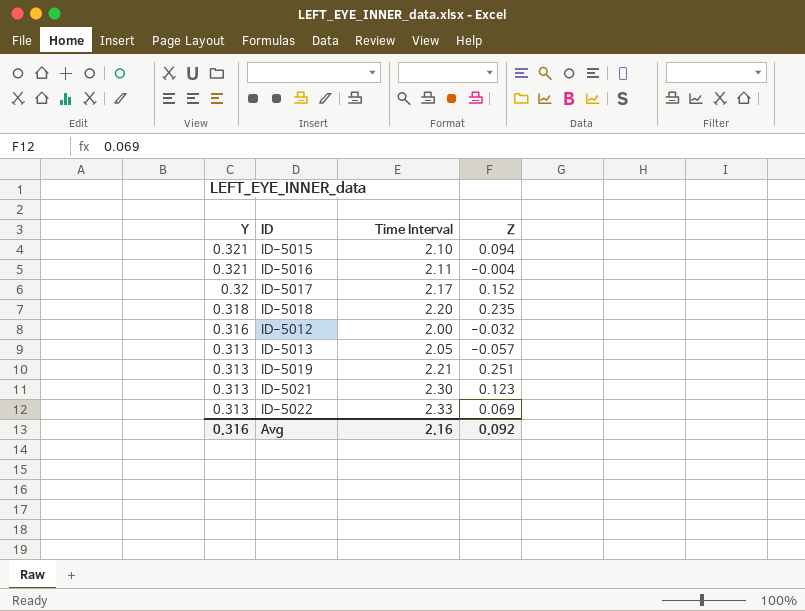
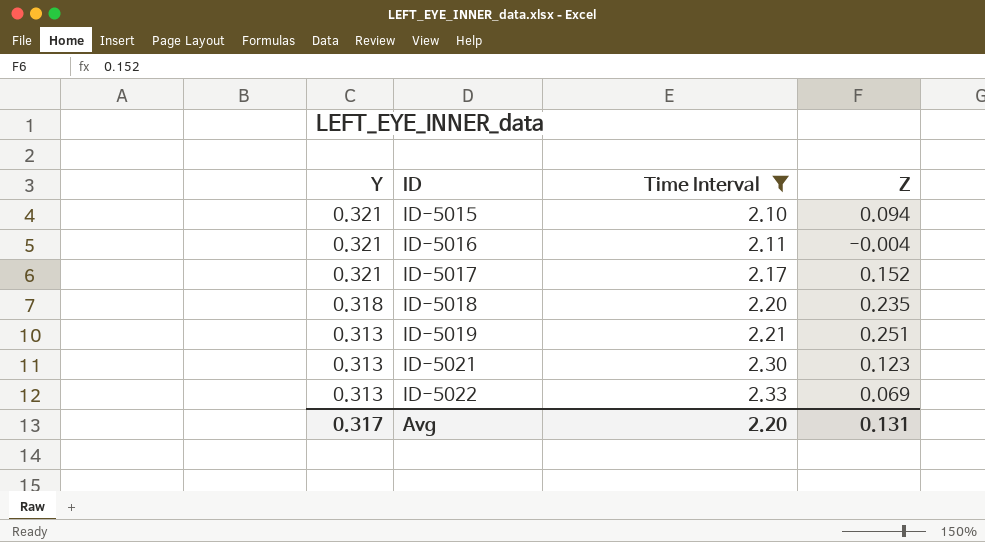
filter: none -> Time Interval >= 2.10
ID-5017 | Y: 0.32 -> 0.321
Avg | Y: 0.316 -> 0.317
Avg | Time Interval: 2.16 -> 2.20
Avg | Z: 0.092 -> 0.131

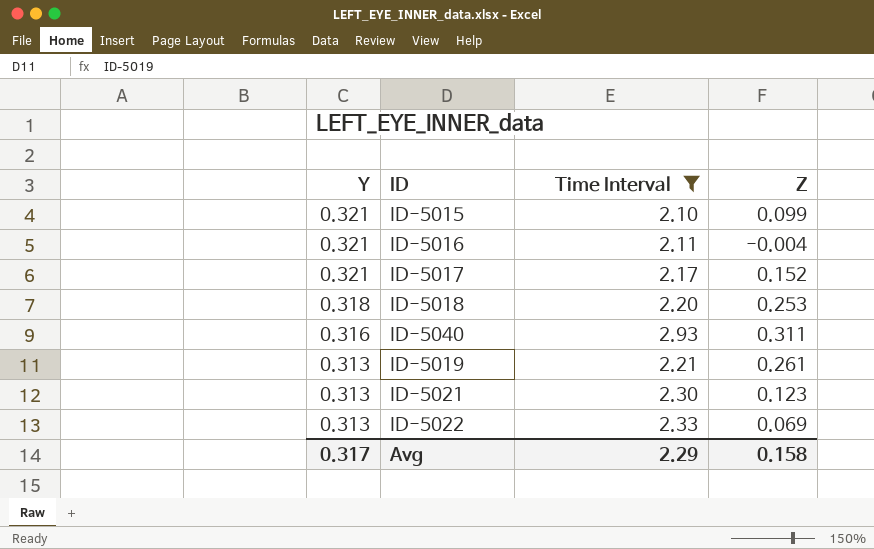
ID-5015 | Z: 0.094 -> 0.099
ID-5018 | Z: 0.235 -> 0.253
row ID-5040: none -> 0.316 | 2.93 | 0.311
ID-5019 | Z: 0.251 -> 0.261
Avg | Time Interval: 2.20 -> 2.29
Avg | Z: 0.131 -> 0.158

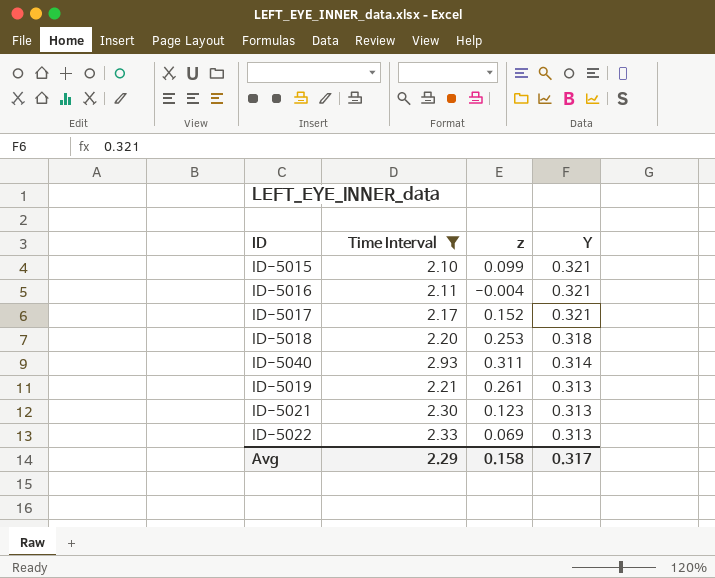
column name: Z -> z
column Y | position: 1 -> 4
ID-5040 | Y: 0.316 -> 0.314

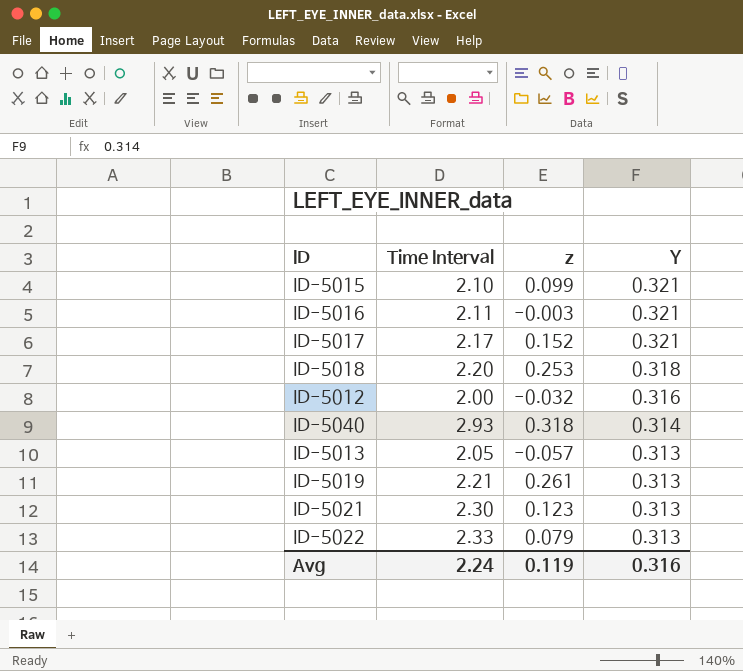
filter: Time Interval >= 2.10 -> none
ID-5016 | z: -0.004 -> -0.003
ID-5040 | z: 0.311 -> 0.318
ID-5022 | z: 0.069 -> 0.079
Avg | Time Interval: 2.29 -> 2.24
Avg | z: 0.158 -> 0.119
Avg | Y: 0.317 -> 0.316

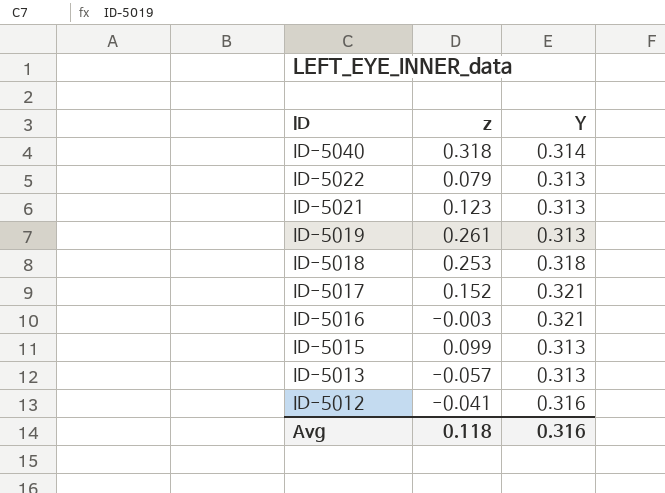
row order: Y descending -> ID descending
column Time Interval | position: 2 -> none
ID-5015 | Y: 0.321 -> 0.313
ID-5012 | z: -0.032 -> -0.041
Avg | z: 0.119 -> 0.118

